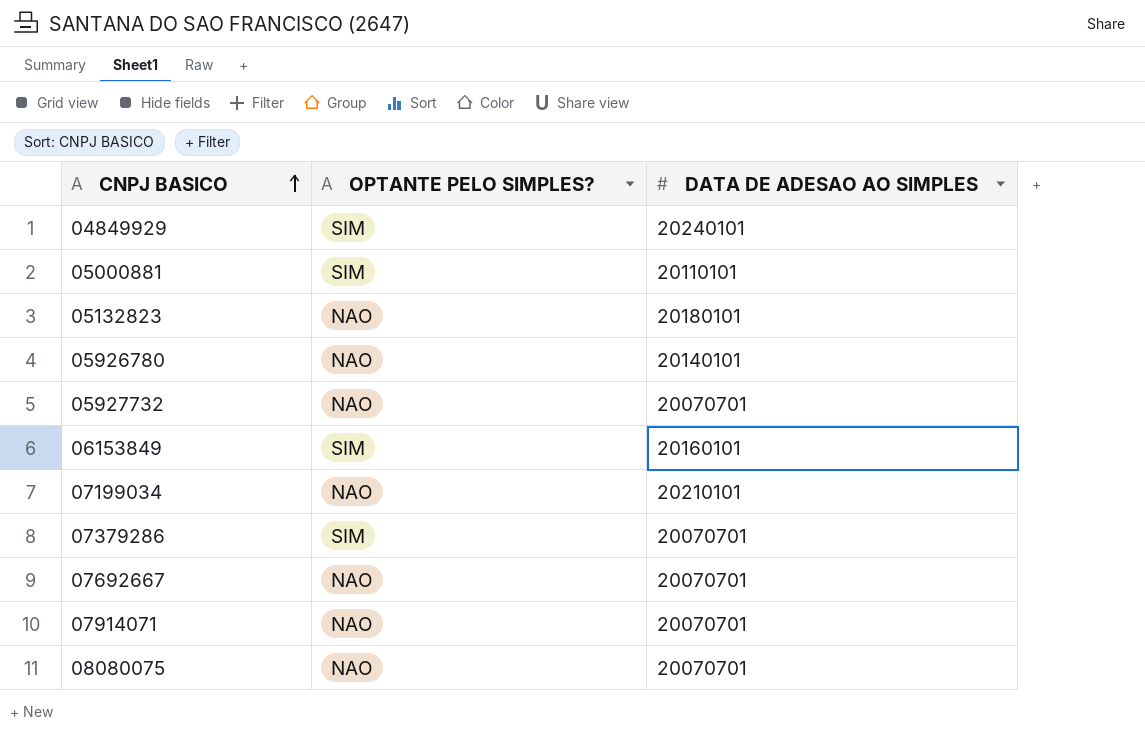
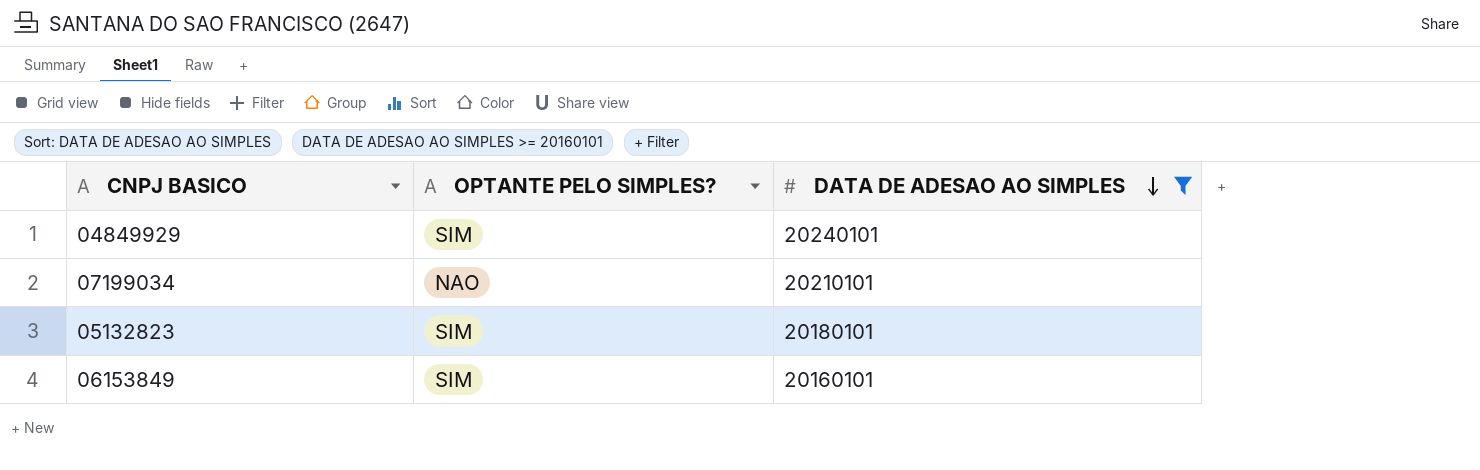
filter: none -> DATA DE ADESAO AO SIMPLES >= 20160101
row order: CNPJ BASICO ascending -> DATA DE ADESAO AO SIMPLES descending
05132823 | OPTANTE PELO SIMPLES?: NAO -> SIM

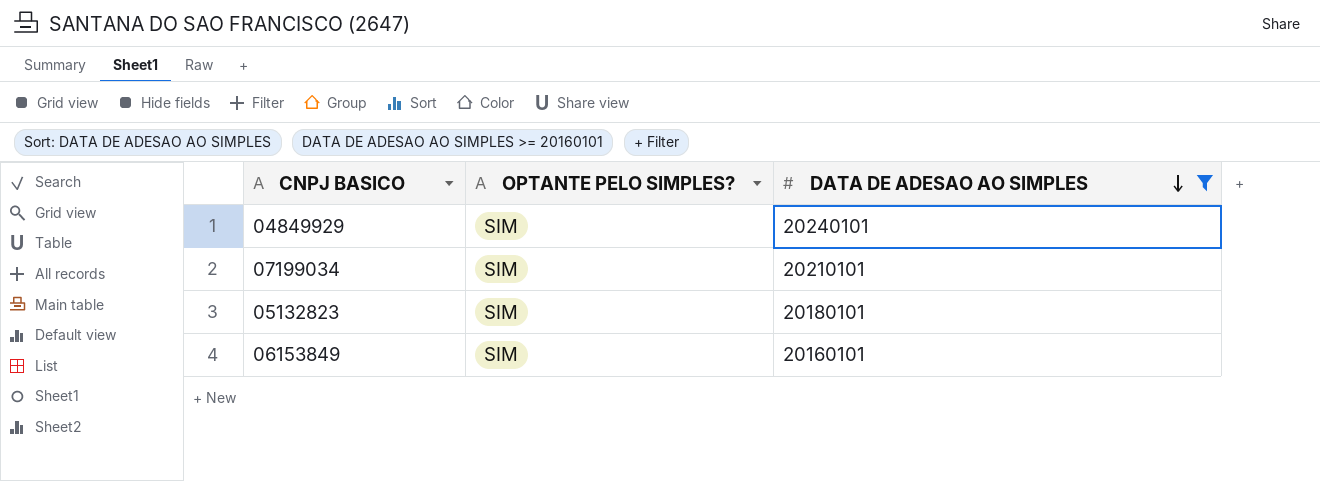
07199034 | OPTANTE PELO SIMPLES?: NAO -> SIM

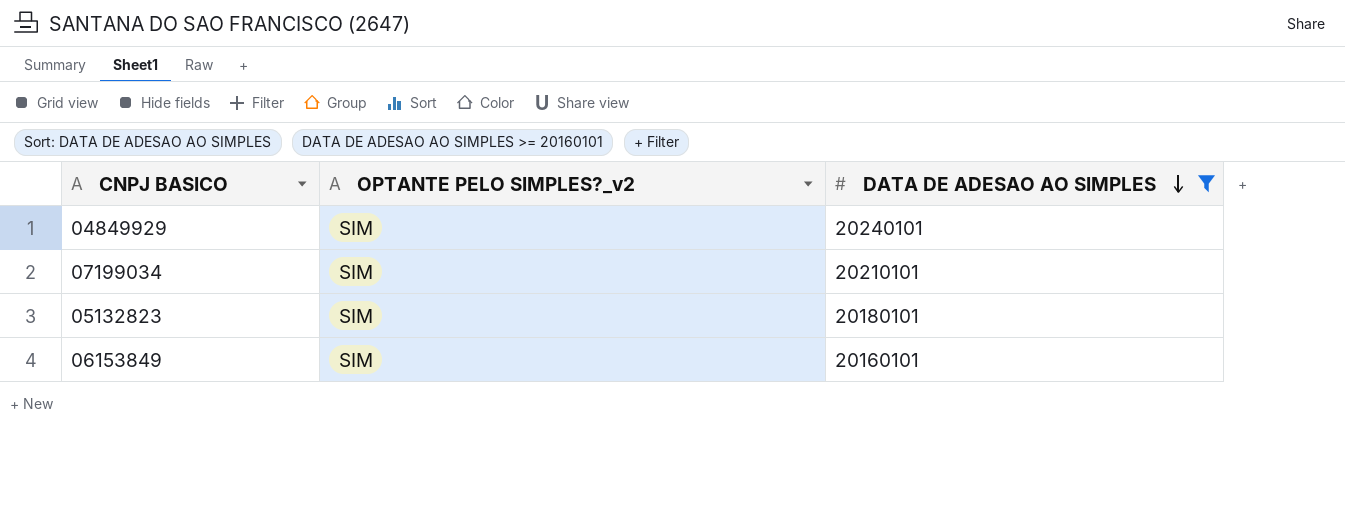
column name: OPTANTE PELO SIMPLES? -> OPTANTE PELO SIMPLES?_v2

